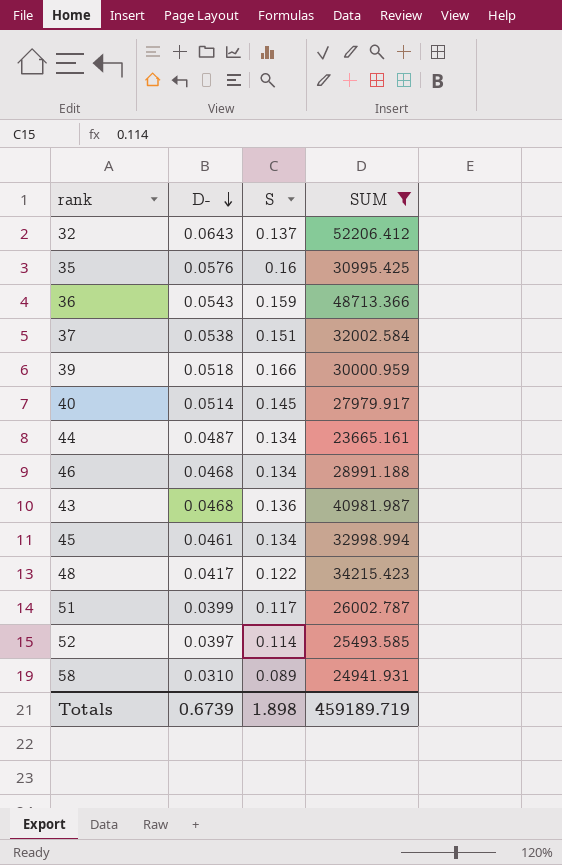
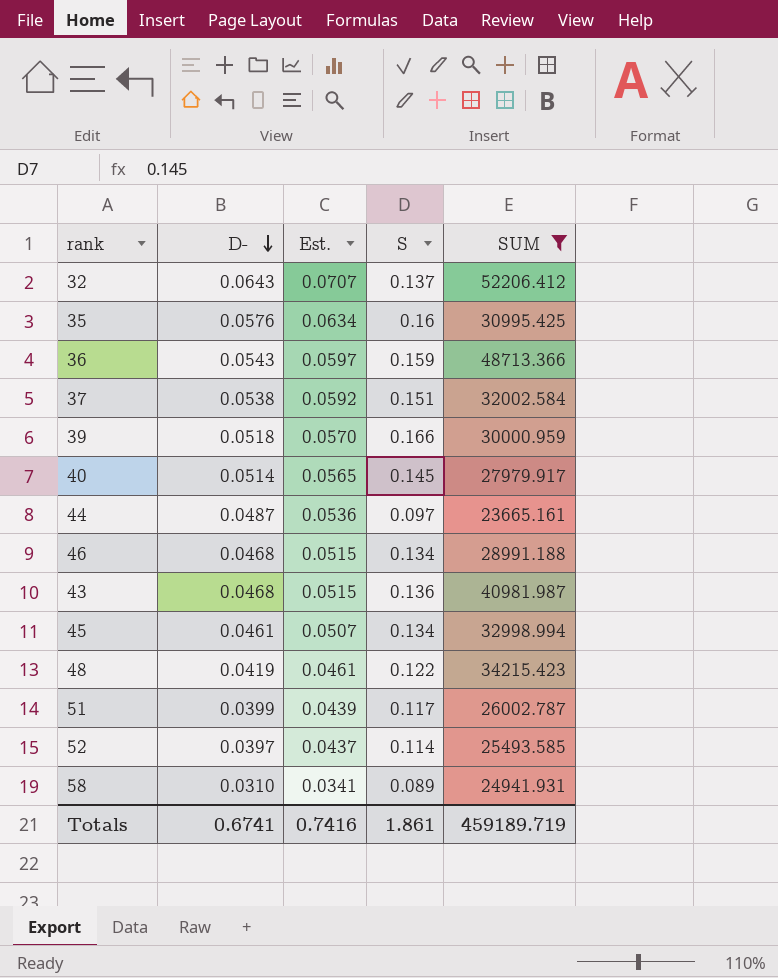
column Est. | formula: none -> [D-] * 1.1
44 | S: 0.134 -> 0.097
48 | D-: 0.0417 -> 0.0419
Totals | D-: 0.6739 -> 0.6741
Totals | S: 1.898 -> 1.861

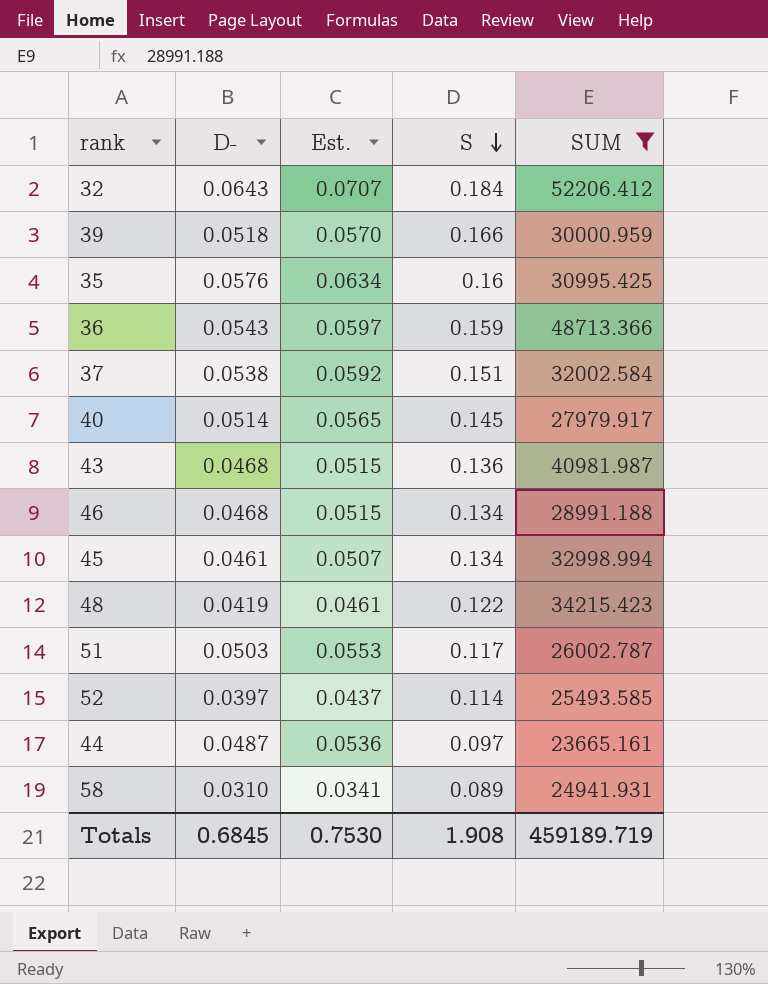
row order: D- descending -> S descending
32 | S: 0.137 -> 0.184
51 | D-: 0.0399 -> 0.0503
51 | Est.: 0.0439 -> 0.0553
Totals | D-: 0.6741 -> 0.6845
Totals | Est.: 0.7416 -> 0.7530
Totals | S: 1.861 -> 1.908

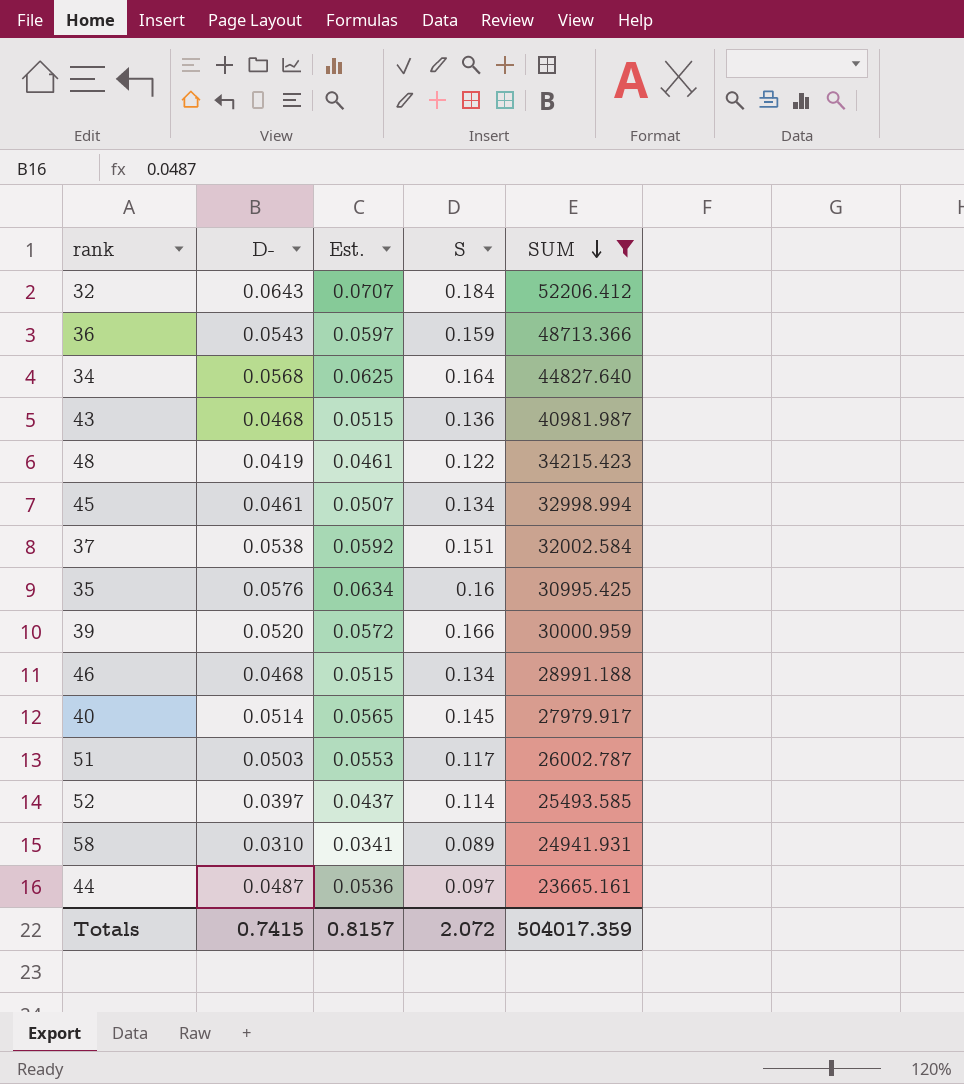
row order: S descending -> SUM descending
row 34: none -> 0.0568 | 0.0625 | 0.164 | 44827.640
39 | D-: 0.0518 -> 0.0520
39 | Est.: 0.0570 -> 0.0572
Totals | D-: 0.6845 -> 0.7415
Totals | Est.: 0.7530 -> 0.8157
Totals | S: 1.908 -> 2.072
Totals | SUM: 459189.719 -> 504017.359

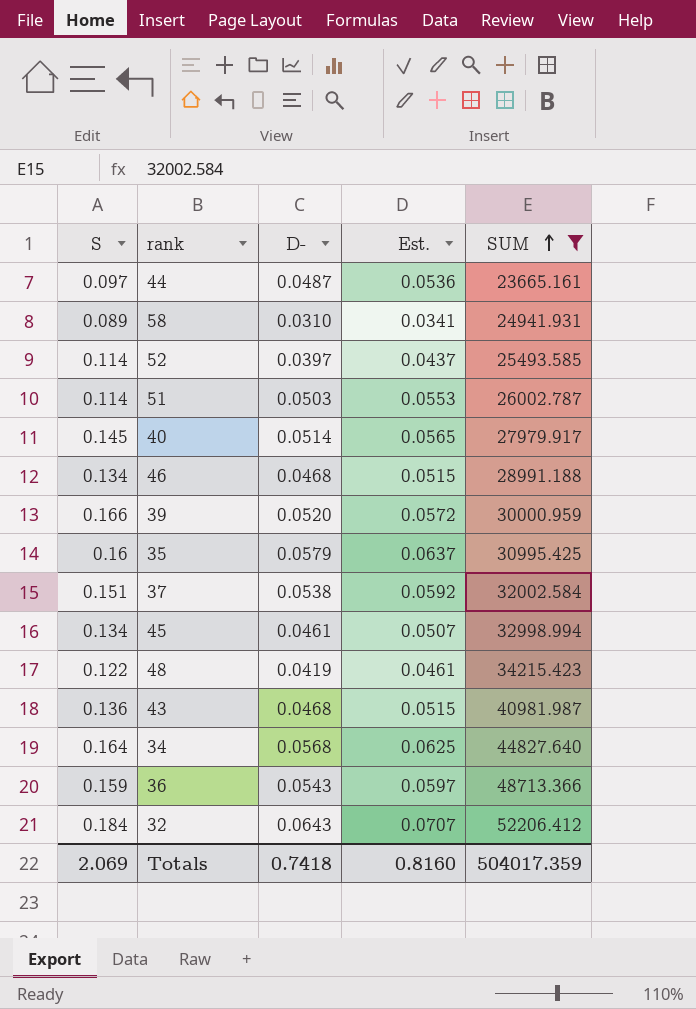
row order: SUM descending -> SUM ascending
column S | position: 4 -> 1
51 | S: 0.117 -> 0.114
35 | D-: 0.0576 -> 0.0579
35 | Est.: 0.0634 -> 0.0637
Totals | S: 2.072 -> 2.069
Totals | D-: 0.7415 -> 0.7418
Totals | Est.: 0.8157 -> 0.8160

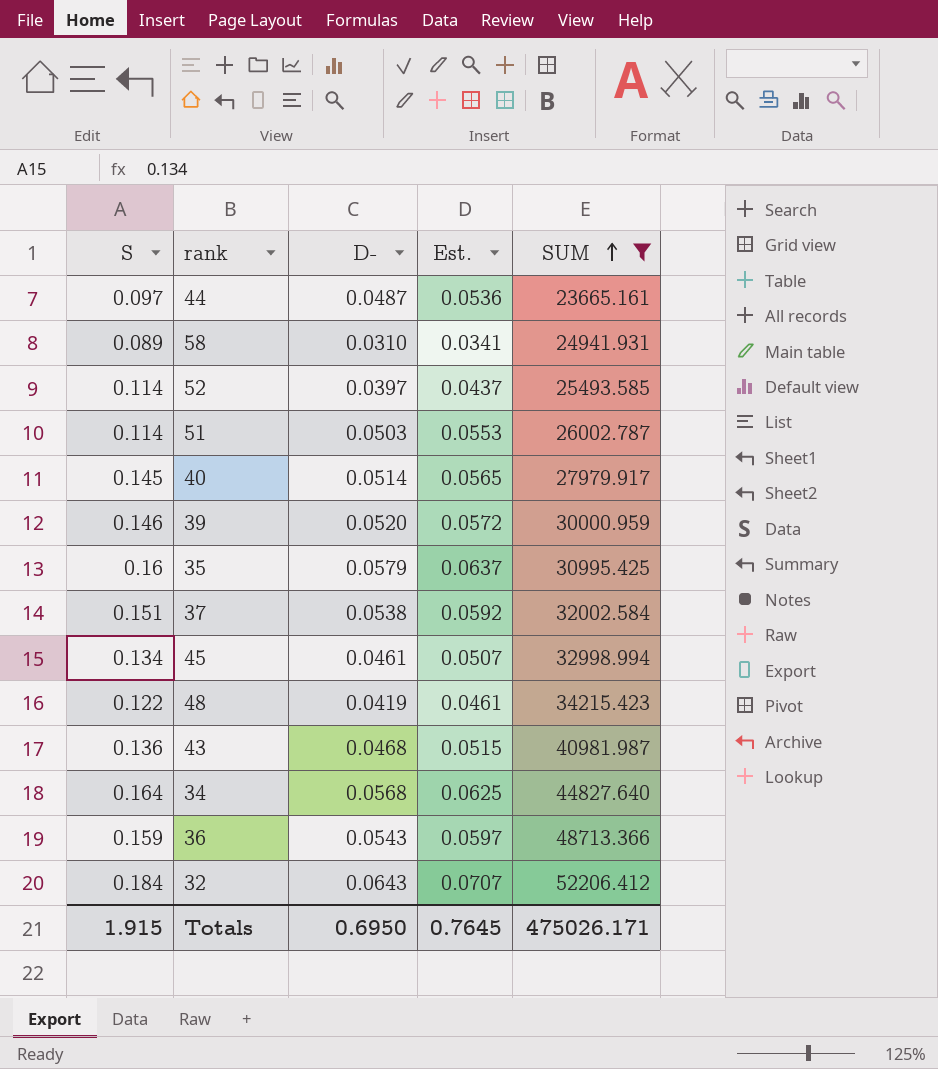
row 46: 0.134 | 0.0468 | 0.0515 | 28991.188 -> none
39 | S: 0.166 -> 0.146
Totals | S: 2.069 -> 1.915
Totals | D-: 0.7418 -> 0.6950
Totals | Est.: 0.8160 -> 0.7645
Totals | SUM: 504017.359 -> 475026.171

